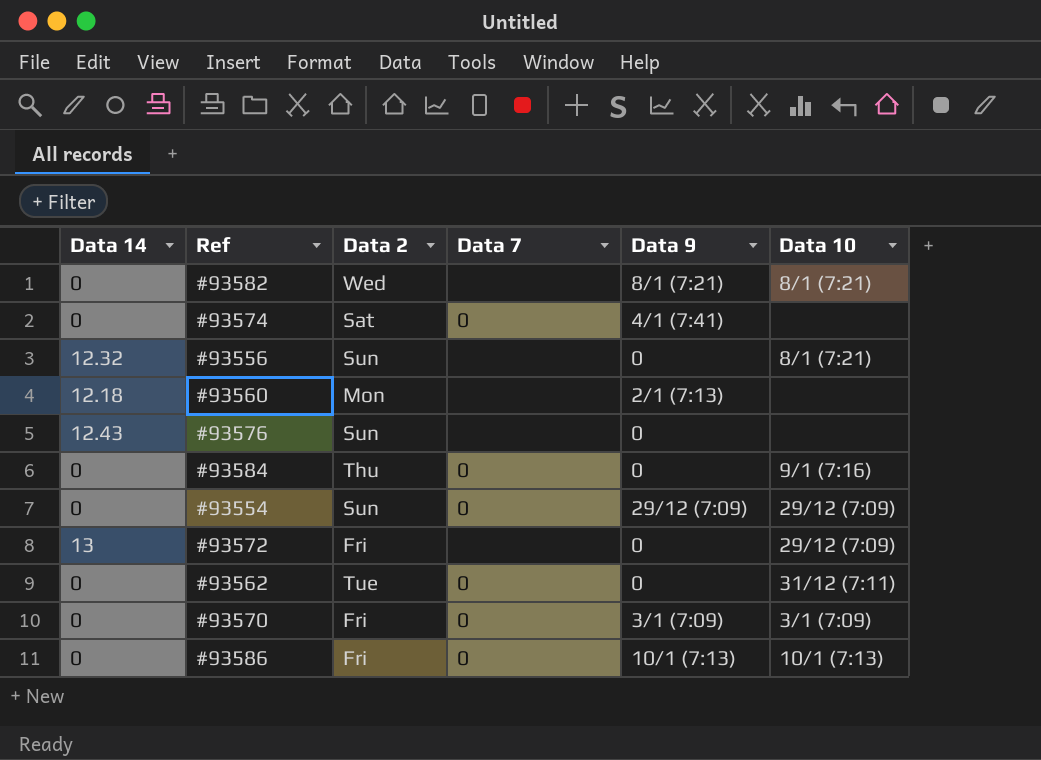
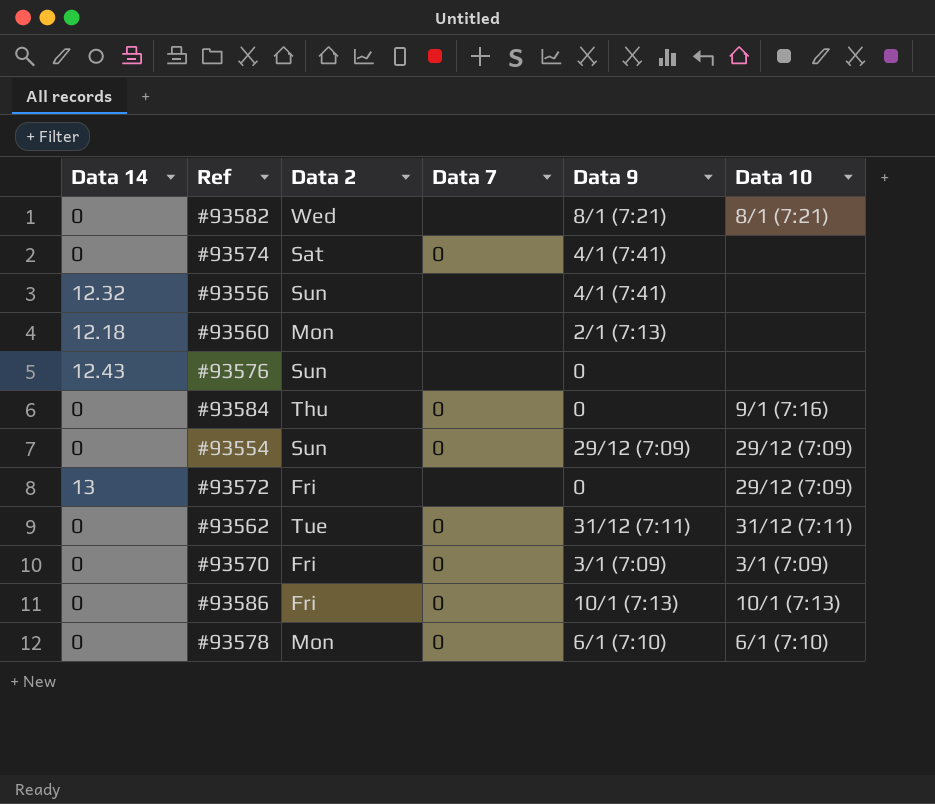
#93556 | Data 9: 0 -> 4/1 (7:41)
#93556 | Data 10: 8/1 (7:21) -> none
#93562 | Data 9: 0 -> 31/12 (7:11)
row #93578: none -> 0 | Mon | 0 | 6/1 (7:10) | 6/1 (7:10)

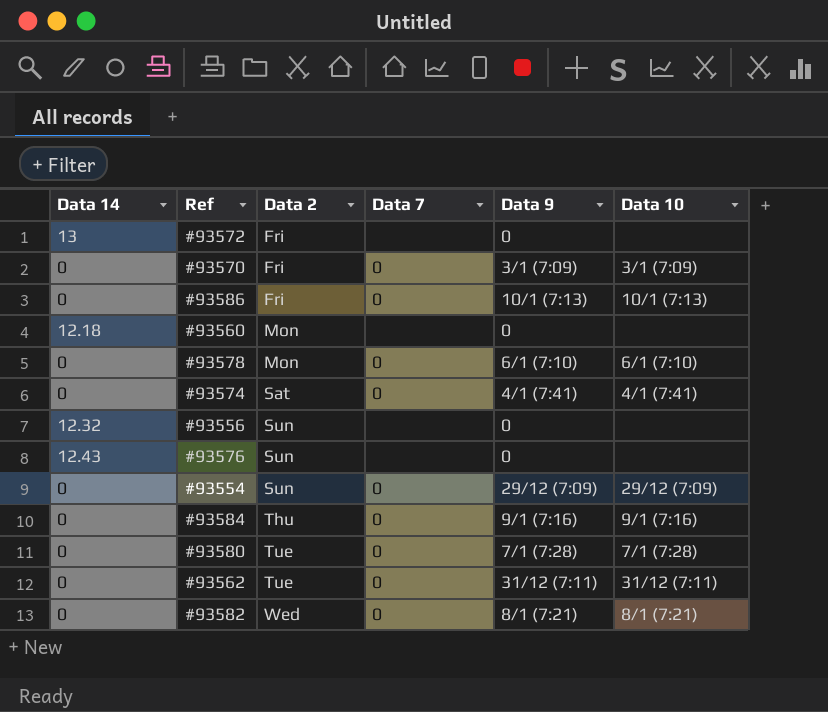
row order: none -> Data 2 ascending
#93572 | Data 10: 29/12 (7:09) -> none
#93560 | Data 9: 2/1 (7:13) -> 0
#93574 | Data 10: none -> 4/1 (7:41)
#93556 | Data 9: 4/1 (7:41) -> 0
#93584 | Data 9: 0 -> 9/1 (7:16)
row #93580: none -> 0 | Tue | 0 | 7/1 (7:28) | 7/1 (7:28)
#93582 | Data 7: none -> 0

